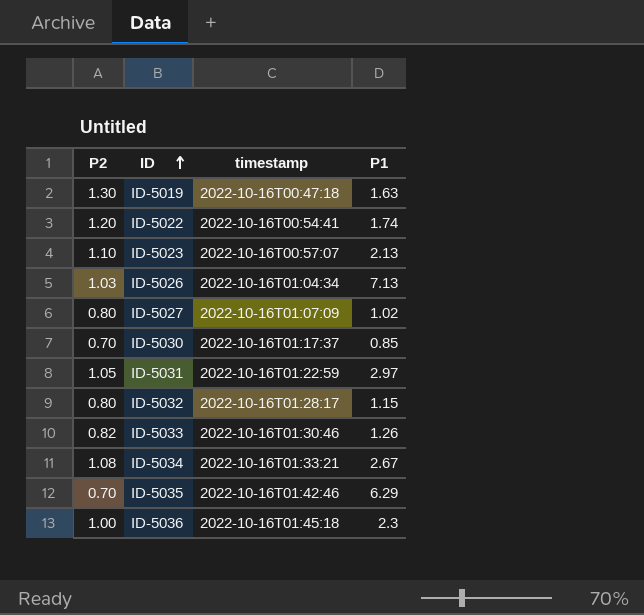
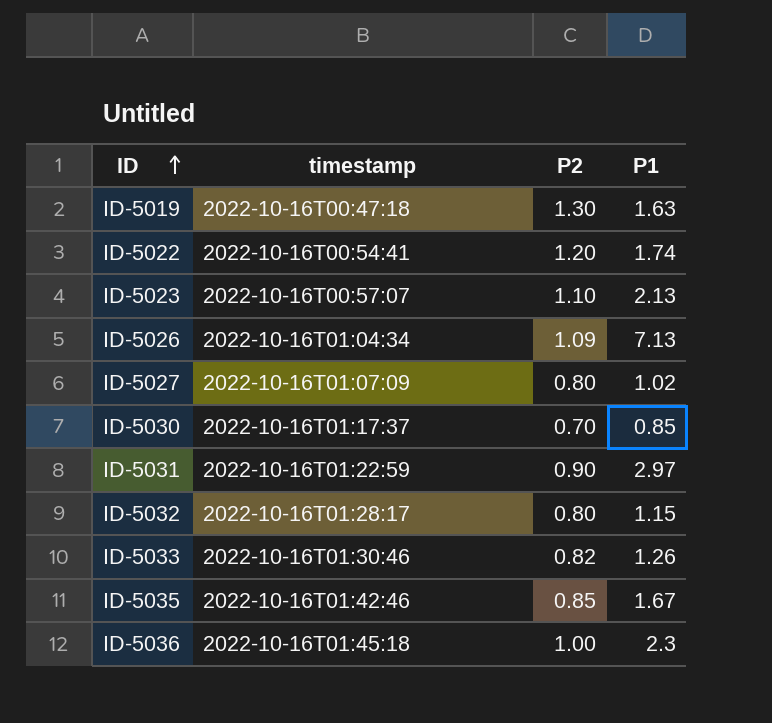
column P2 | position: 1 -> 3
row ID-5034: 1.08 | 2022-10-16T01:33:21 | 2.67 -> none
ID-5026 | P2: 1.03 -> 1.09
ID-5031 | P2: 1.05 -> 0.90
ID-5035 | P2: 0.70 -> 0.85
ID-5035 | P1: 6.29 -> 1.67

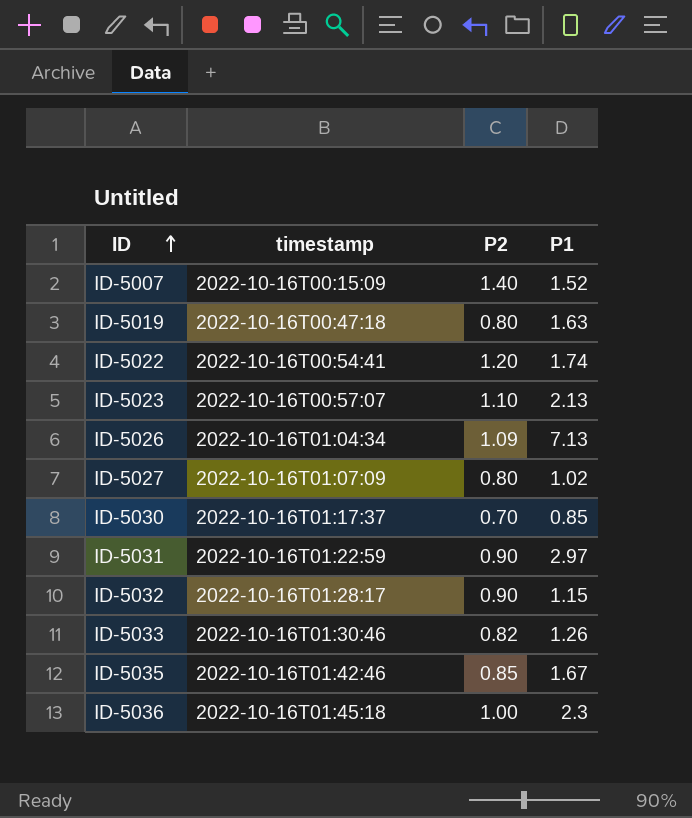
row ID-5007: none -> 2022-10-16T00:15:09 | 1.40 | 1.52
ID-5019 | P2: 1.30 -> 0.80
ID-5032 | P2: 0.80 -> 0.90

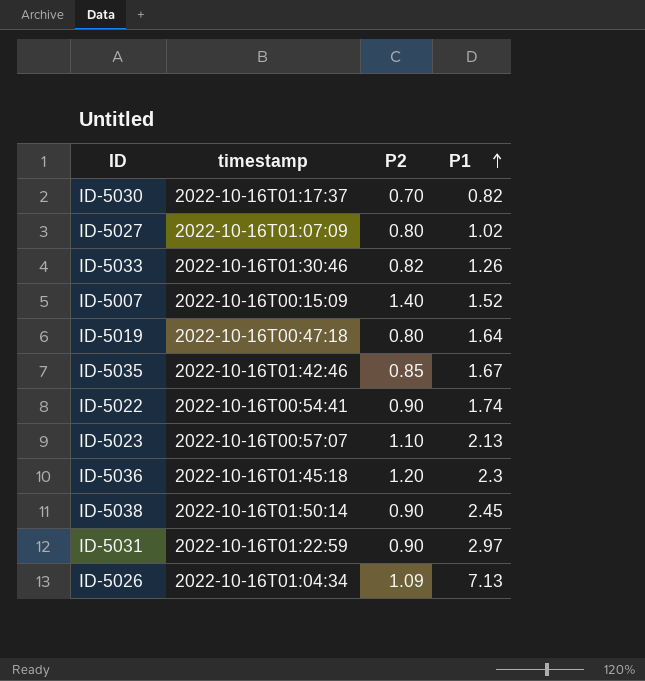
row order: ID ascending -> P1 ascending
row ID-5032: 2022-10-16T01:28:17 | 0.90 | 1.15 -> none
ID-5030 | P1: 0.85 -> 0.82
ID-5019 | P1: 1.63 -> 1.64
ID-5022 | P2: 1.20 -> 0.90
ID-5036 | P2: 1.00 -> 1.20
row ID-5038: none -> 2022-10-16T01:50:14 | 0.90 | 2.45

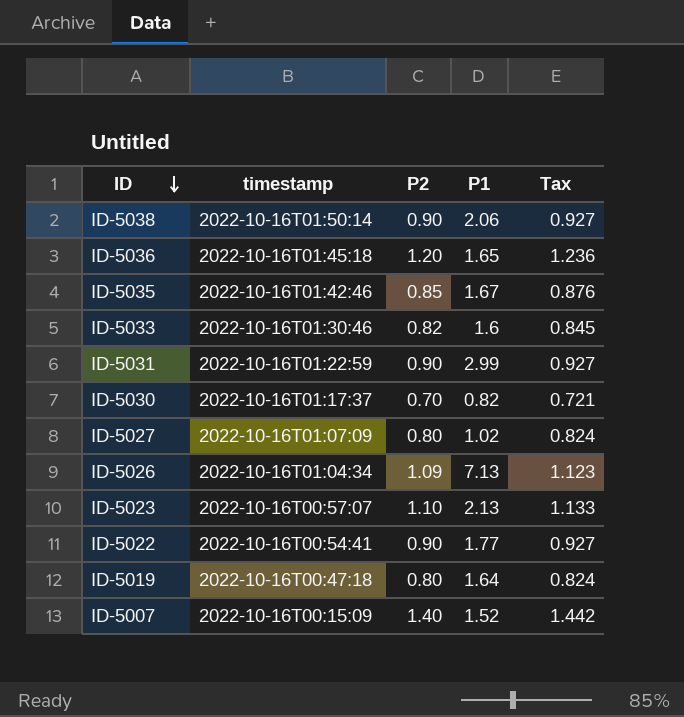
row order: P1 ascending -> ID descending
column Tax | formula: none -> [P2] * 1.03
ID-5038 | P1: 2.45 -> 2.06
ID-5036 | P1: 2.3 -> 1.65
ID-5033 | P1: 1.26 -> 1.6
ID-5031 | P1: 2.97 -> 2.99
ID-5022 | P1: 1.74 -> 1.77

